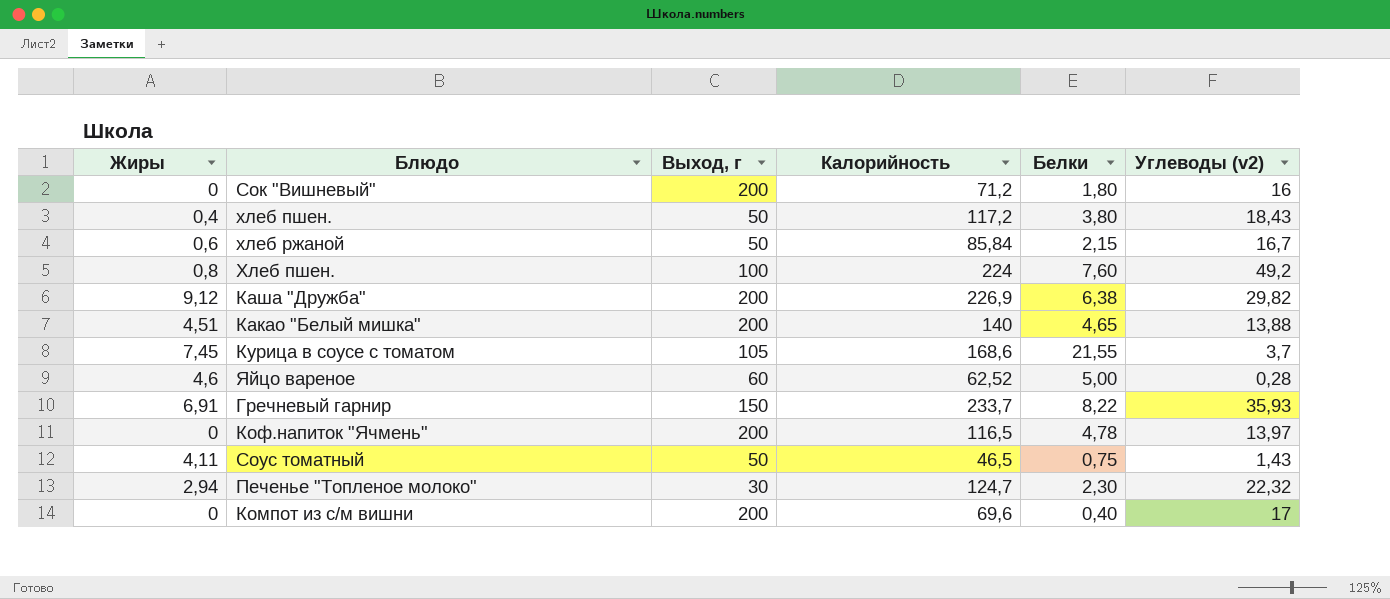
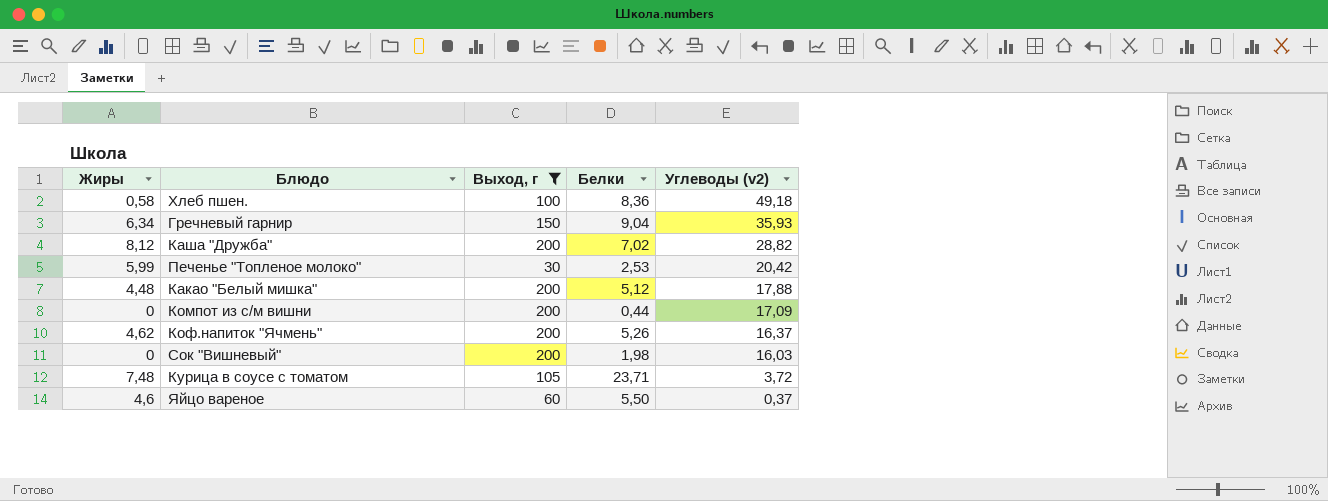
filter: none -> Выход, г != 50
row order: none -> Углеводы (v2) descending
column Калорийность | position: 4 -> none
Хлеб пшен. | Жиры: 0,8 -> 0,58
Хлеб пшен. | Белки: 7,60 -> 8,36
Хлеб пшен. | Углеводы (v2): 49,2 -> 49,18
Гречневый гарнир | Жиры: 6,91 -> 6,34
Гречневый гарнир | Белки: 8,22 -> 9,04
Каша "Дружба" | Жиры: 9,12 -> 8,12
Каша "Дружба" | Белки: 6,38 -> 7,02
Каша "Дружба" | Углеводы (v2): 29,82 -> 28,82
Печенье "Топленое молоко" | Жиры: 2,94 -> 5,99
Печенье "Топленое молоко" | Белки: 2,30 -> 2,53
Печенье "Топленое молоко" | Углеводы (v2): 22,32 -> 20,42
Какао "Белый мишка" | Жиры: 4,51 -> 4,48
Какао "Белый мишка" | Белки: 4,65 -> 5,12
Какао "Белый мишка" | Углеводы (v2): 13,88 -> 17,88
Компот из с/м вишни | Белки: 0,40 -> 0,44
Компот из с/м вишни | Углеводы (v2): 17 -> 17,09
Коф.напиток "Ячмень" | Жиры: 0 -> 4,62
Коф.напиток "Ячмень" | Белки: 4,78 -> 5,26
Коф.напиток "Ячмень" | Углеводы (v2): 13,97 -> 16,37
Сок "Вишневый" | Белки: 1,80 -> 1,98
Сок "Вишневый" | Углеводы (v2): 16 -> 16,03
Курица в соусе с томатом | Жиры: 7,45 -> 7,48
Курица в соусе с томатом | Белки: 21,55 -> 23,71
Курица в соусе с томатом | Углеводы (v2): 3,7 -> 3,72
Яйцо вареное | Белки: 5,00 -> 5,50
Яйцо вареное | Углеводы (v2): 0,28 -> 0,37

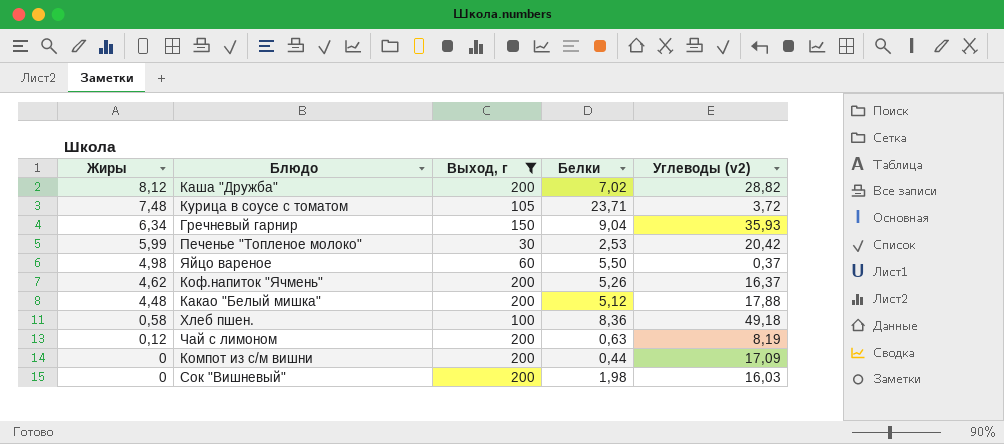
row order: Углеводы (v2) descending -> Жиры descending
Яйцо вареное | Жиры: 4,6 -> 4,98
row Чай с лимоном: none -> 0,12 | 200 | 0,63 | 8,19

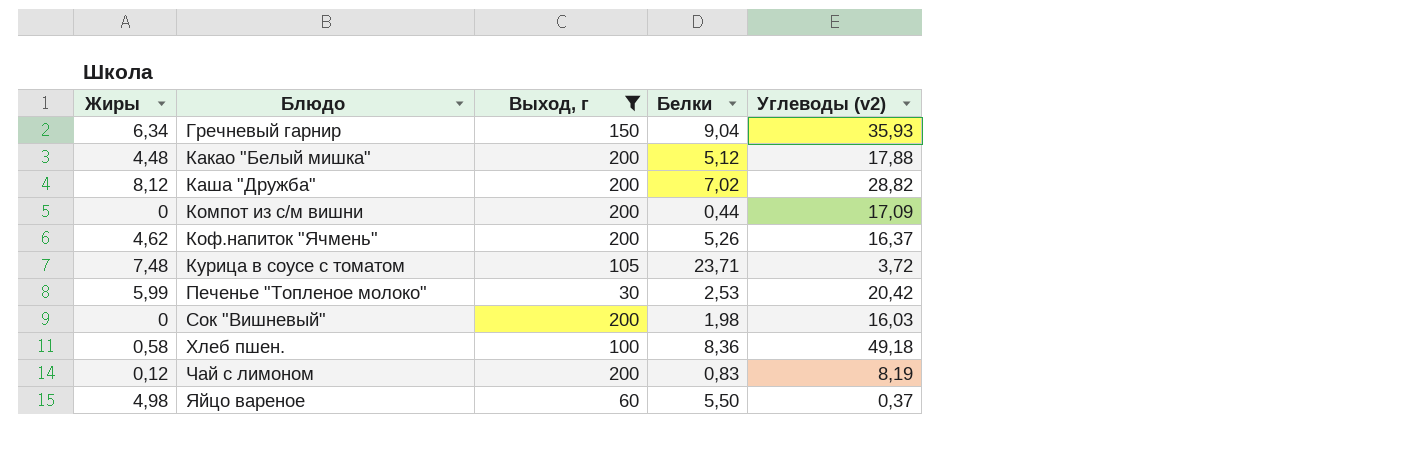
row order: Жиры descending -> Блюдо ascending
Чай с лимоном | Белки: 0,63 -> 0,83

